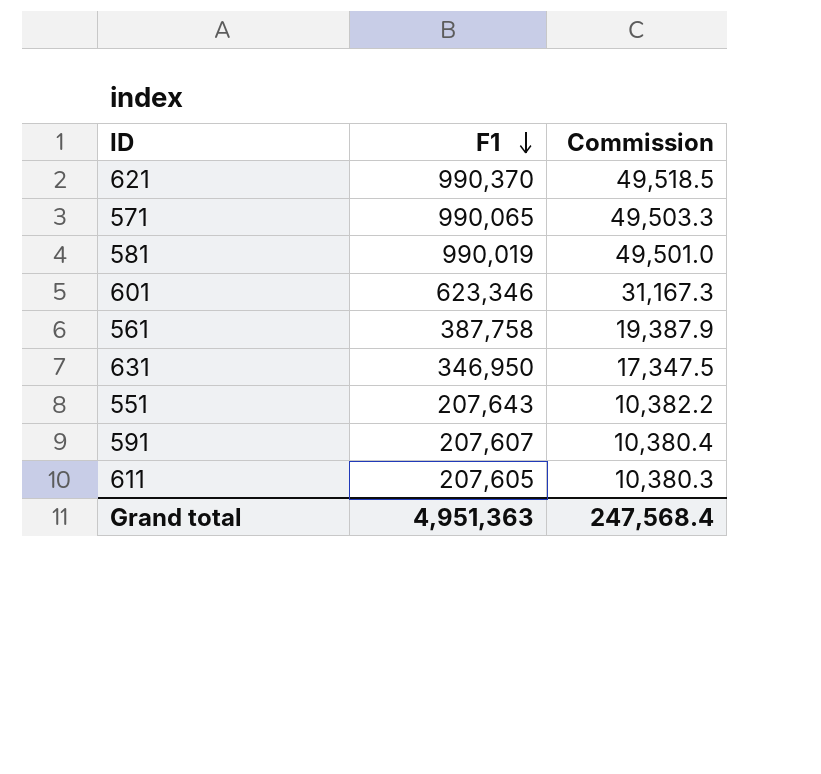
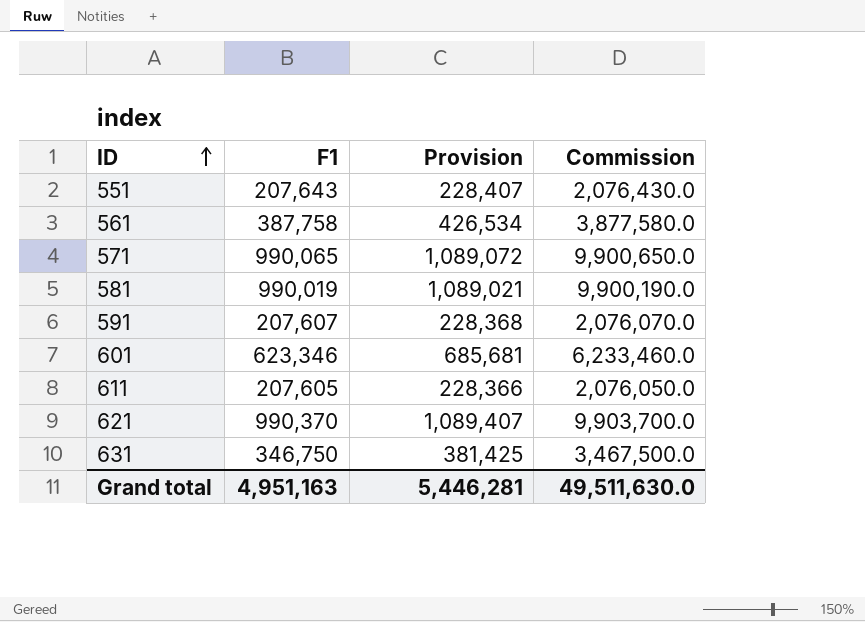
row order: F1 descending -> ID ascending
column Provision | formula: none -> [F1] * 1.1
column Commission | formula: [F1] * 0.05 -> [F1] * 10
631 | F1: 346,950 -> 346,750
Grand total | F1: 4,951,363 -> 4,951,163
Grand total | Commission: 247,568.4 -> 49,511,630.0

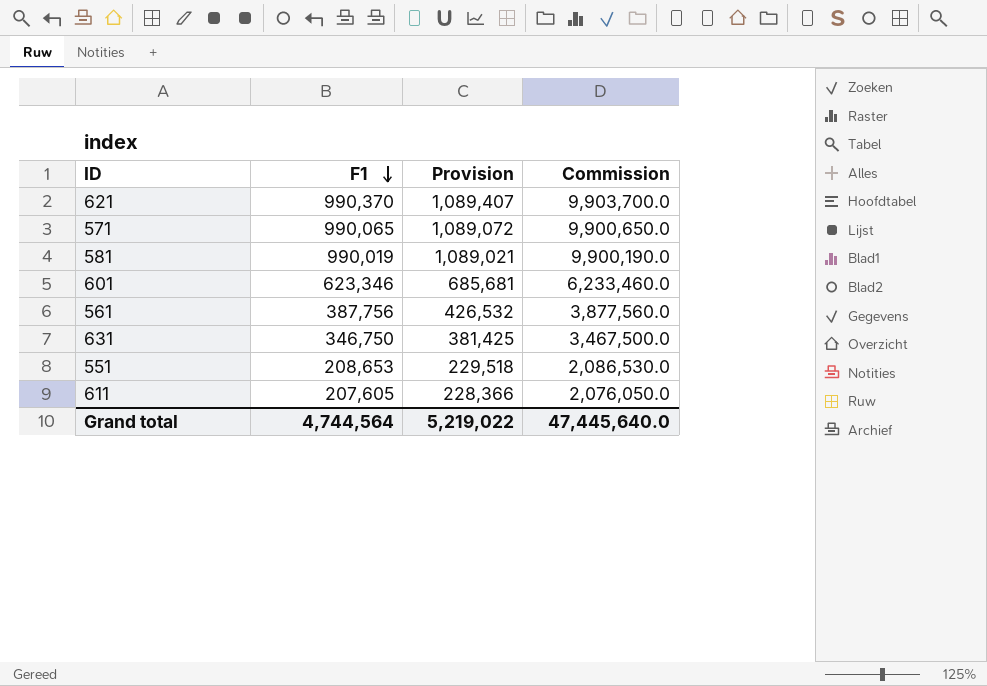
row order: ID ascending -> F1 descending
row 591: 207,607 | 228,368 | 2,076,070.0 -> none
561 | F1: 387,758 -> 387,756
561 | Provision: 426,534 -> 426,532
561 | Commission: 3,877,580.0 -> 3,877,560.0
551 | F1: 207,643 -> 208,653
551 | Provision: 228,407 -> 229,518
551 | Commission: 2,076,430.0 -> 2,086,530.0
Grand total | F1: 4,951,163 -> 4,744,564
Grand total | Provision: 5,446,281 -> 5,219,022
Grand total | Commission: 49,511,630.0 -> 47,445,640.0

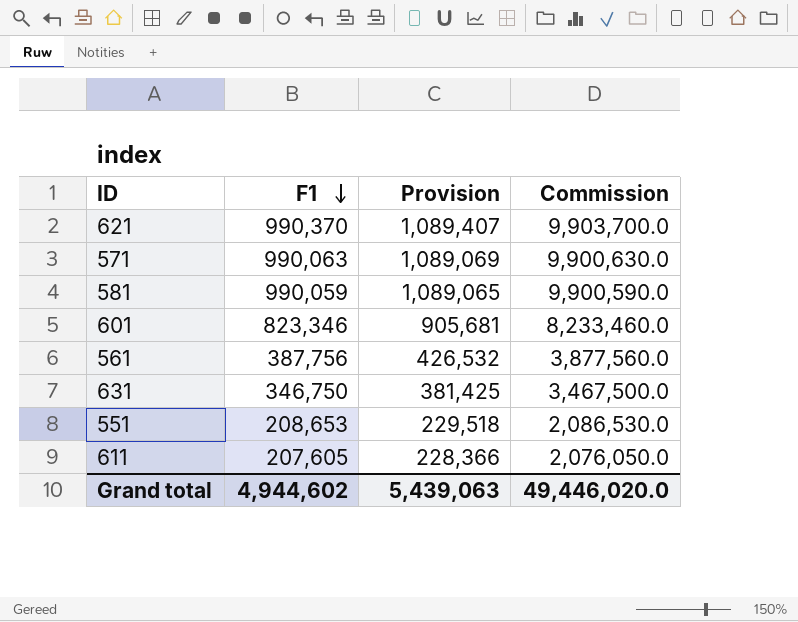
571 | F1: 990,065 -> 990,063
571 | Provision: 1,089,072 -> 1,089,069
571 | Commission: 9,900,650.0 -> 9,900,630.0
581 | F1: 990,019 -> 990,059
581 | Provision: 1,089,021 -> 1,089,065
581 | Commission: 9,900,190.0 -> 9,900,590.0
601 | F1: 623,346 -> 823,346
601 | Provision: 685,681 -> 905,681
601 | Commission: 6,233,460.0 -> 8,233,460.0
Grand total | F1: 4,744,564 -> 4,944,602
Grand total | Provision: 5,219,022 -> 5,439,063
Grand total | Commission: 47,445,640.0 -> 49,446,020.0

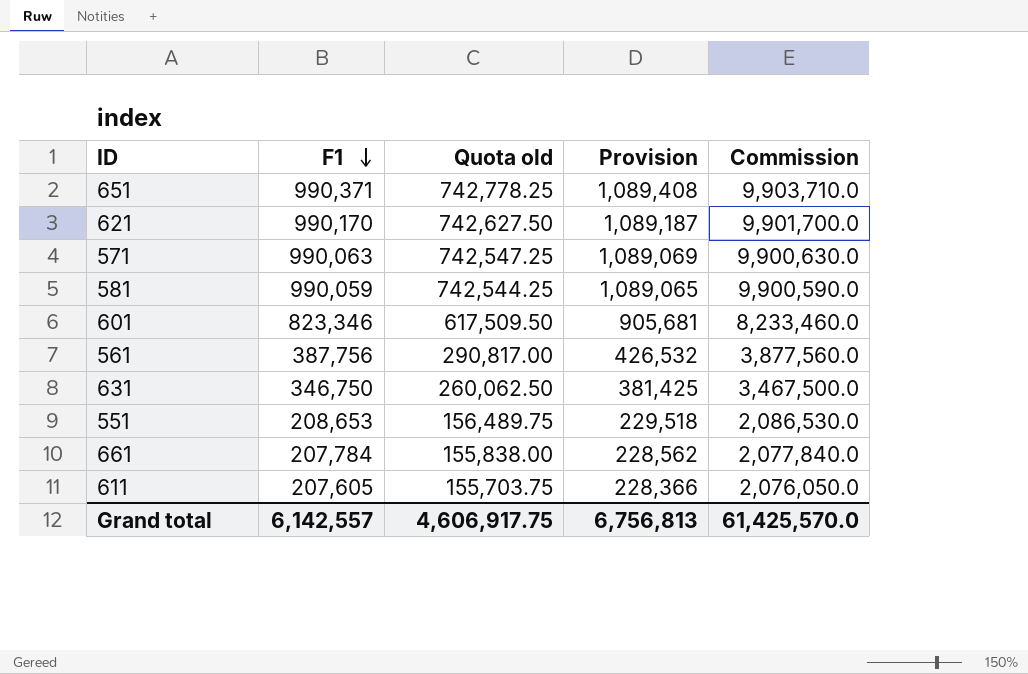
column Quota old | formula: none -> [F1] * 0.75
row 651: none -> 990,371 | 742,778.25 | 1,089,408 | 9,903,710.0
621 | F1: 990,370 -> 990,170
621 | Provision: 1,089,407 -> 1,089,187
621 | Commission: 9,903,700.0 -> 9,901,700.0
row 661: none -> 207,784 | 155,838.00 | 228,562 | 2,077,840.0
Grand total | F1: 4,944,602 -> 6,142,557
Grand total | Provision: 5,439,063 -> 6,756,813
Grand total | Commission: 49,446,020.0 -> 61,425,570.0

